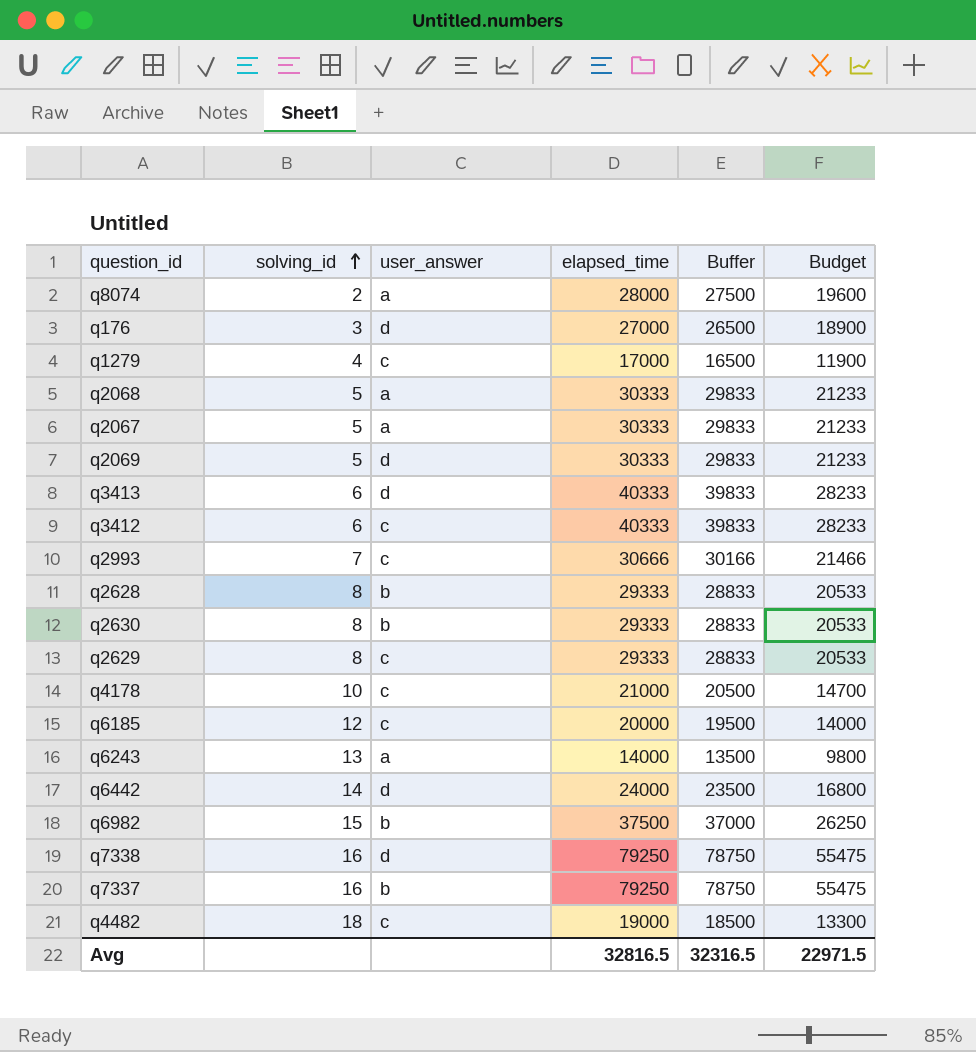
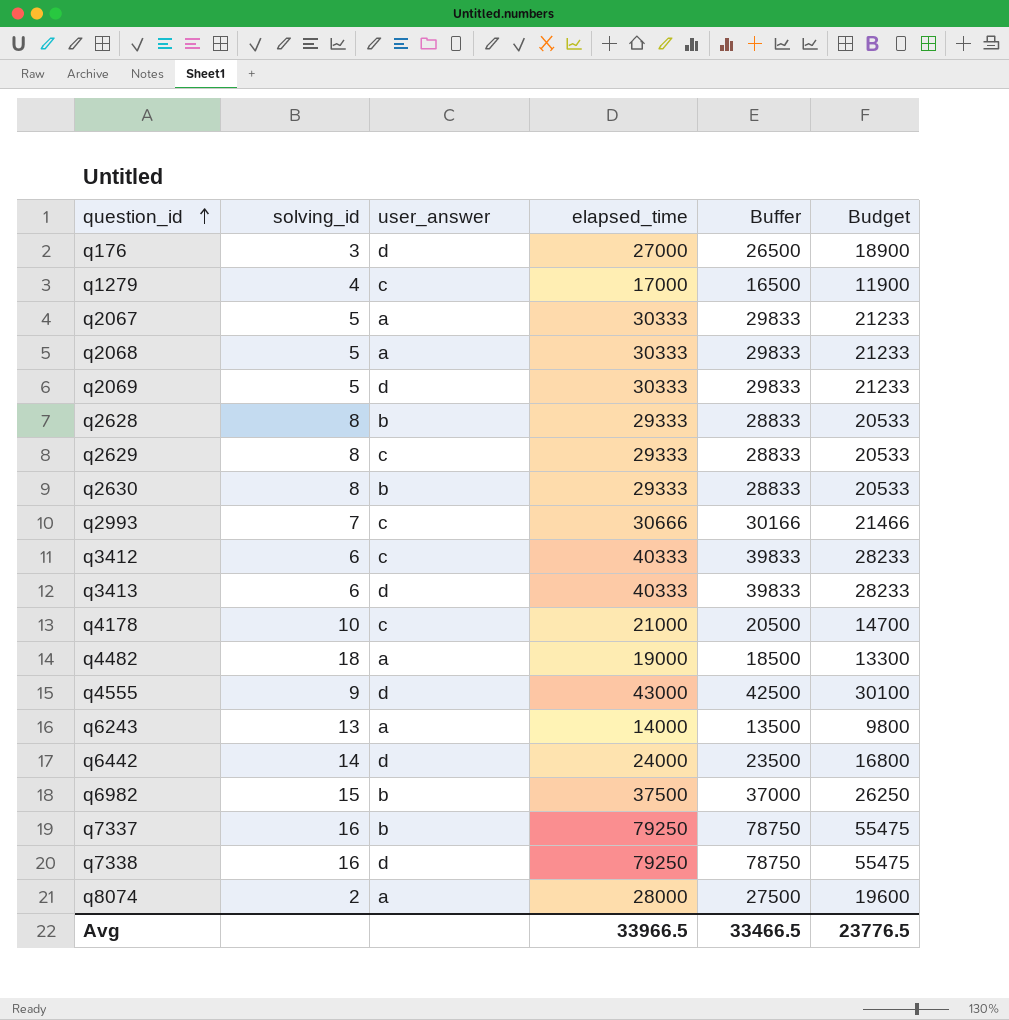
row order: solving_id ascending -> question_id ascending
row q6185: 12 | c | 20000 | 19500 | 14000 -> none
q4482 | user_answer: c -> a
row q4555: none -> 9 | d | 43000 | 42500 | 30100
Avg | elapsed_time: 32816.5 -> 33966.5
Avg | Buffer: 32316.5 -> 33466.5
Avg | Budget: 22971.5 -> 23776.5

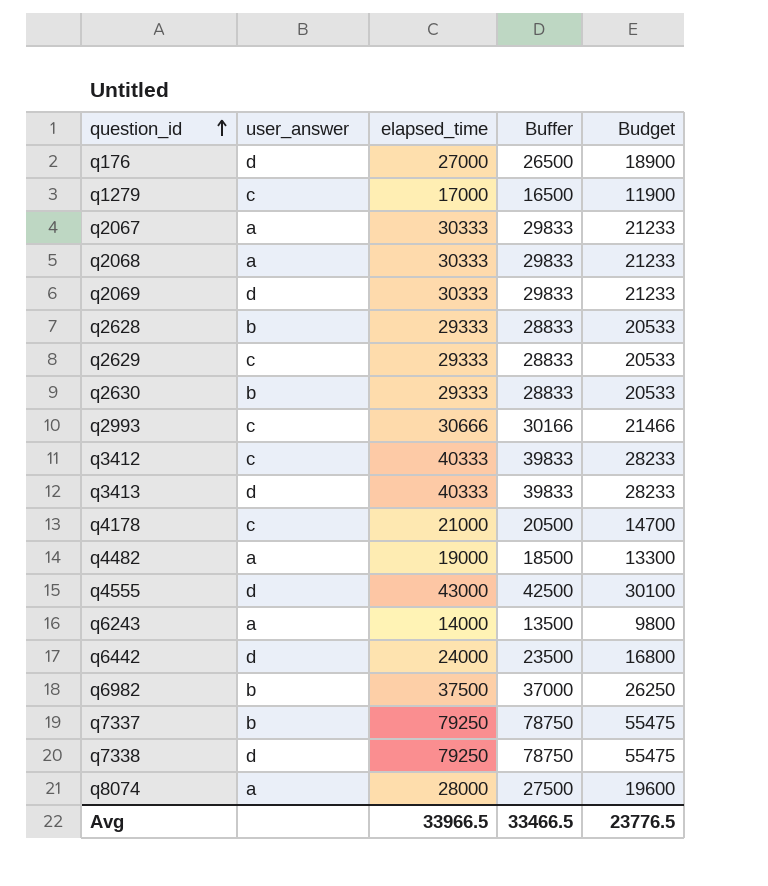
column solving_id | position: 2 -> none

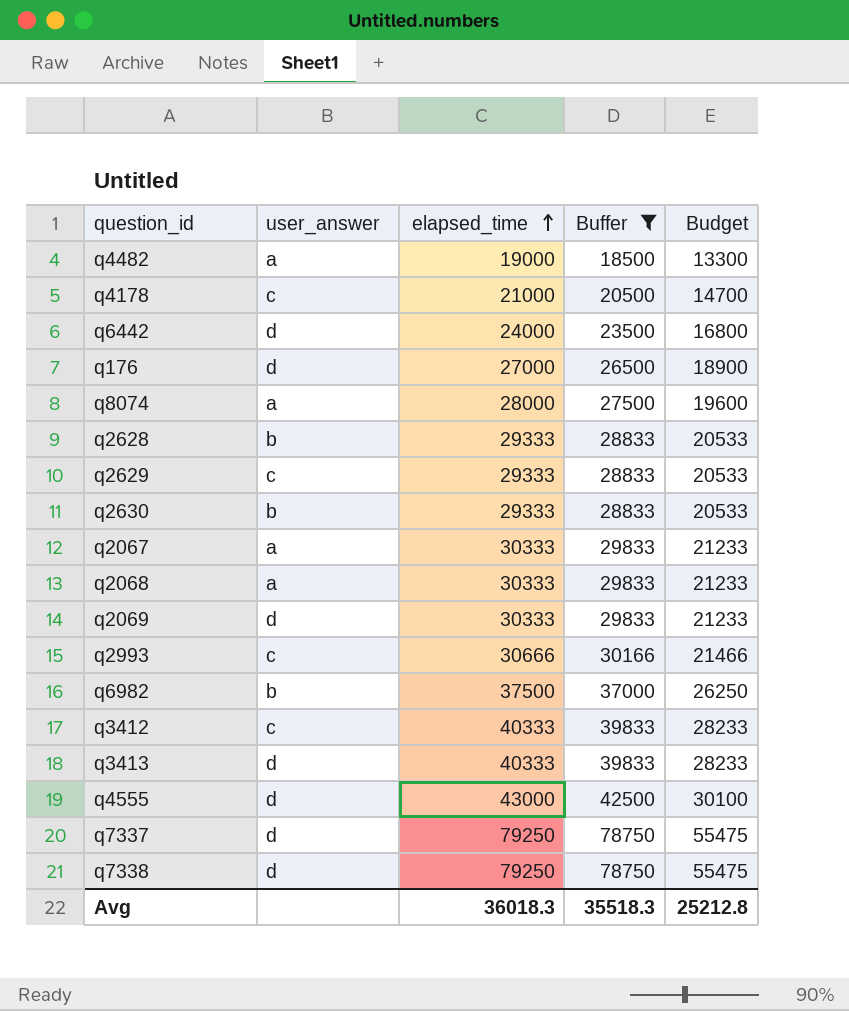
filter: none -> Buffer >= 18500
row order: question_id ascending -> elapsed_time ascending
q7337 | user_answer: b -> d
Avg | elapsed_time: 33966.5 -> 36018.3
Avg | Buffer: 33466.5 -> 35518.3
Avg | Budget: 23776.5 -> 25212.8

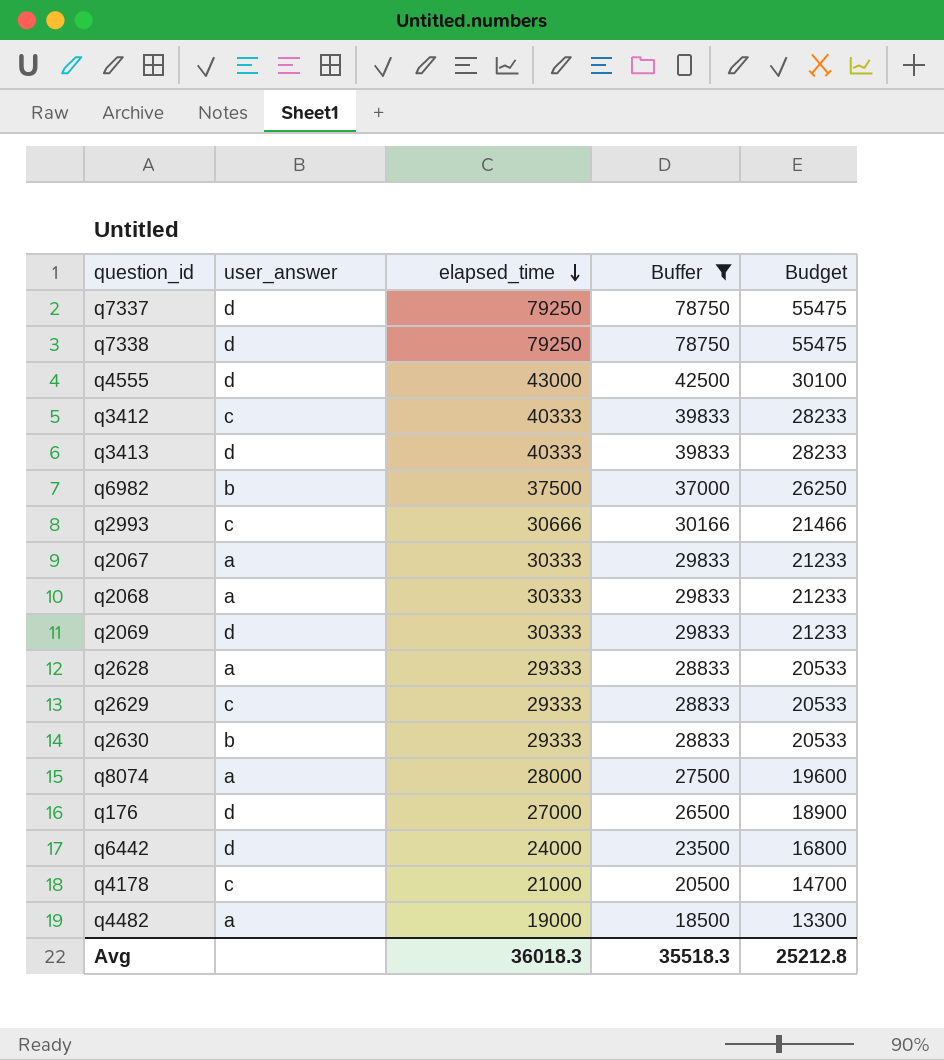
row order: elapsed_time ascending -> elapsed_time descending
q2628 | user_answer: b -> a

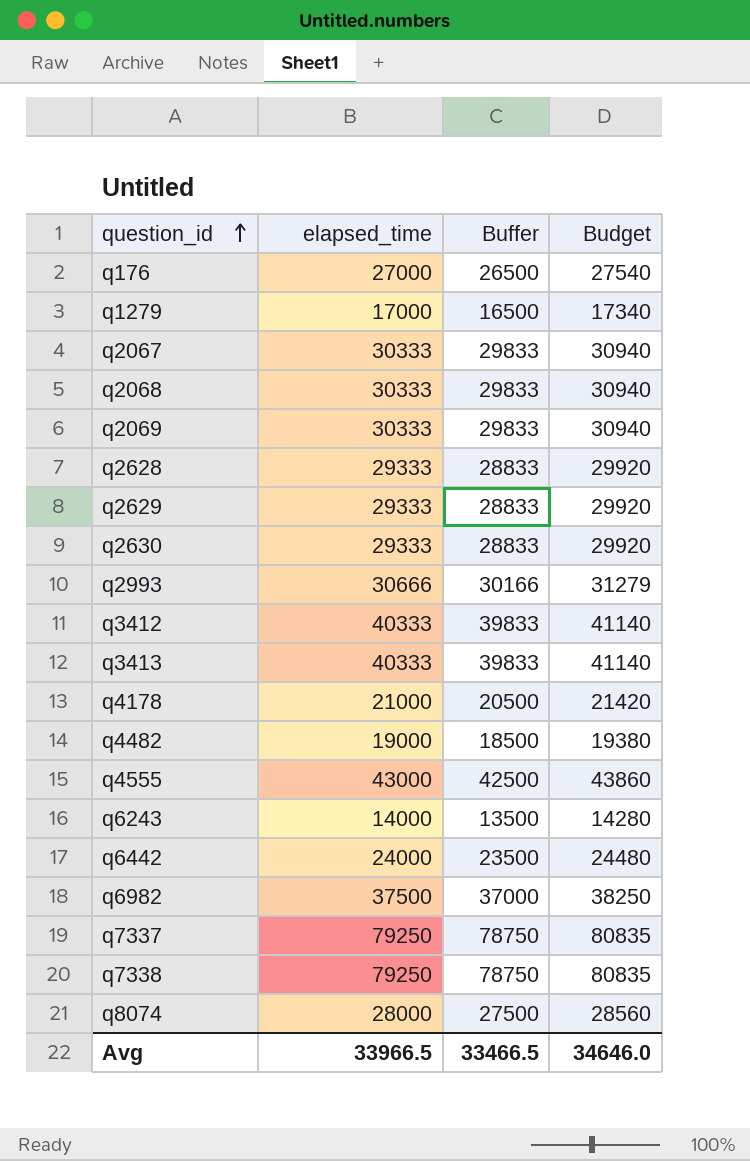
filter: Buffer >= 18500 -> none
row order: elapsed_time descending -> question_id ascending
column user_answer | position: 2 -> none
column Budget | formula: [elapsed_time] * 0.7 -> [elapsed_time] * 1.02
Avg | elapsed_time: 36018.3 -> 33966.5
Avg | Buffer: 35518.3 -> 33466.5
Avg | Budget: 25212.8 -> 34646.0

